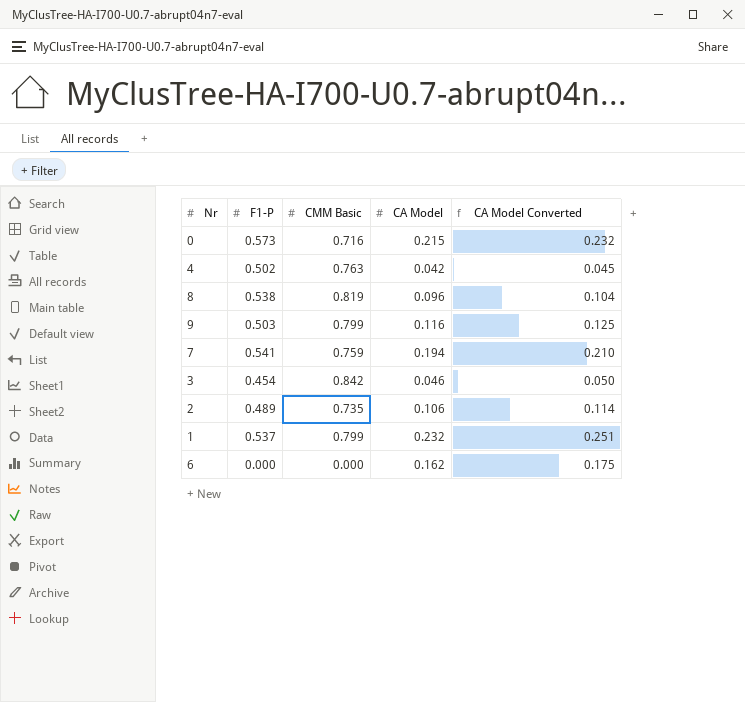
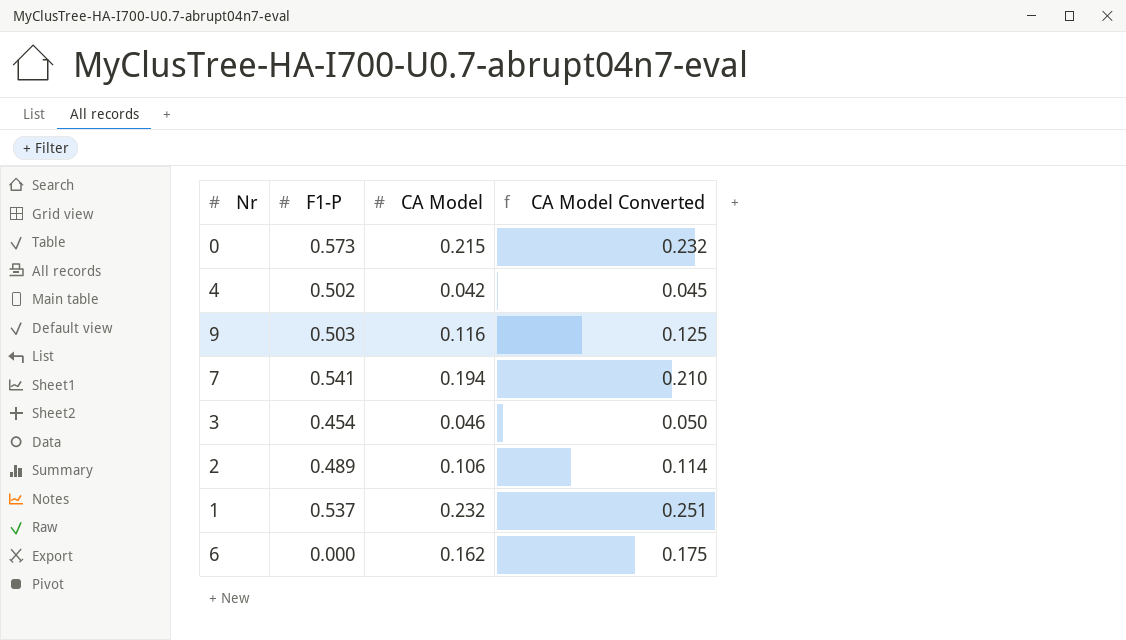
column CMM Basic | position: 3 -> none
row 8: 0.538 | 0.819 | 0.096 | 0.104 -> none

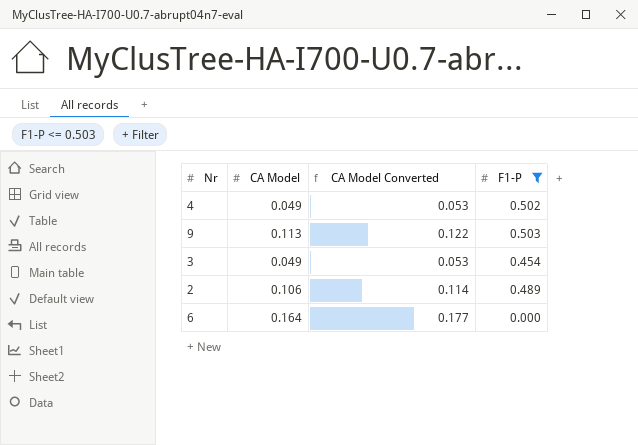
filter: none -> F1-P <= 0.503
column F1-P | position: 2 -> 4
4 | CA Model: 0.042 -> 0.049
4 | CA Model Converted: 0.045 -> 0.053
9 | CA Model: 0.116 -> 0.113
9 | CA Model Converted: 0.125 -> 0.122
3 | CA Model: 0.046 -> 0.049
3 | CA Model Converted: 0.050 -> 0.053
6 | CA Model: 0.162 -> 0.164
6 | CA Model Converted: 0.175 -> 0.177

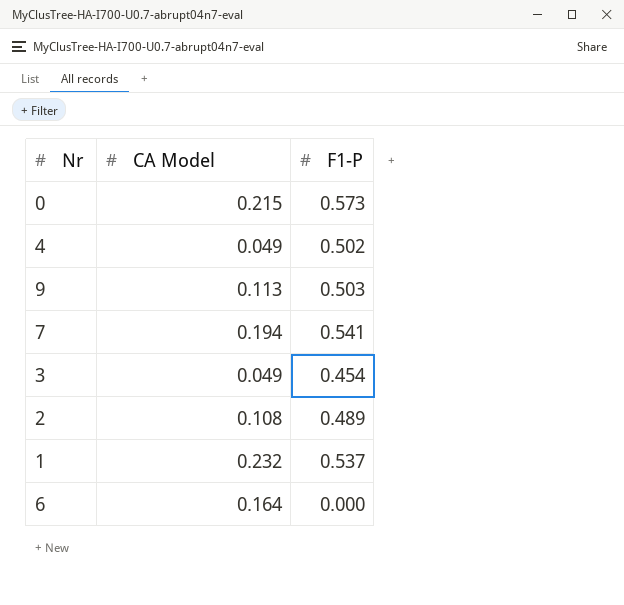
filter: F1-P <= 0.503 -> none
column CA Model Converted | formula: [CA Model] * 1.08 -> none
2 | CA Model: 0.106 -> 0.108

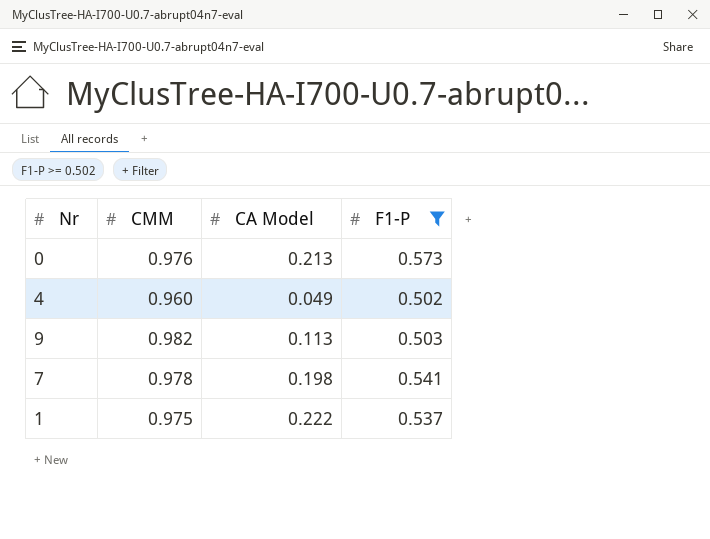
filter: none -> F1-P >= 0.502
column CMM | position: none -> 2
0 | CA Model: 0.215 -> 0.213
7 | CA Model: 0.194 -> 0.198
1 | CA Model: 0.232 -> 0.222

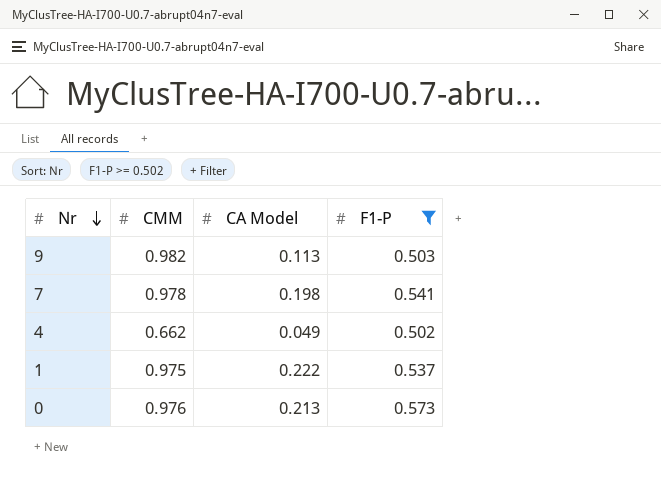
row order: none -> Nr descending
4 | CMM: 0.960 -> 0.662

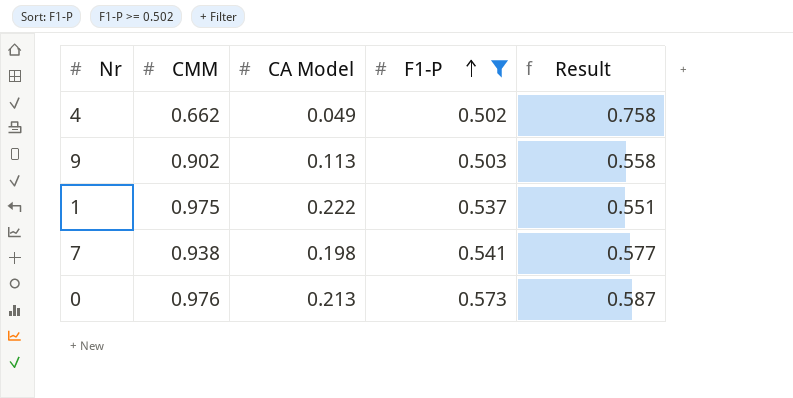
row order: Nr descending -> F1-P ascending
column Result | formula: none -> [F1-P] / [CMM]
9 | CMM: 0.982 -> 0.902
7 | CMM: 0.978 -> 0.938

